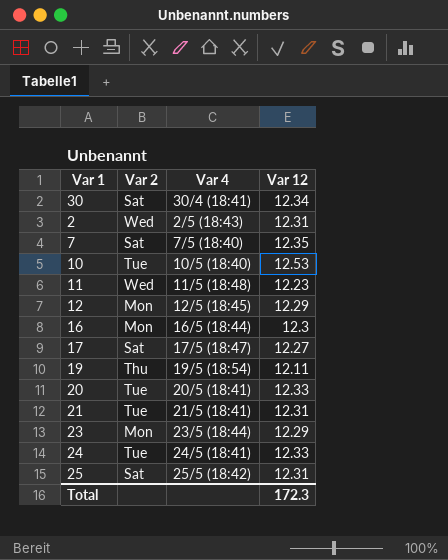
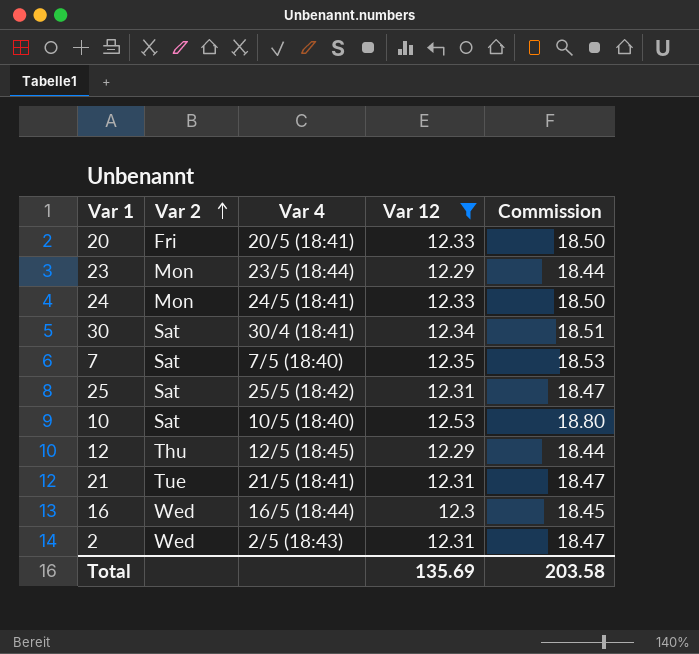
filter: none -> Var 12 >= 12.29
row order: none -> Var 2 ascending
column Commission | formula: none -> [Var 12] * 1.5
20 | Var 2: Tue -> Fri
24 | Var 2: Tue -> Mon
10 | Var 2: Tue -> Sat
12 | Var 2: Mon -> Thu
16 | Var 2: Mon -> Wed
Total | Var 12: 172.3 -> 135.69

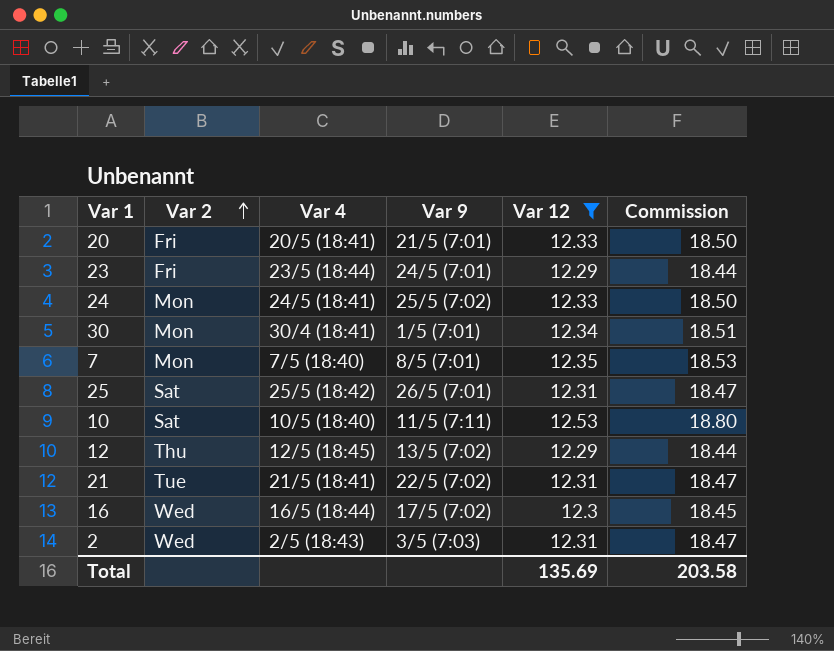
column Var 9 | position: none -> 4
23 | Var 2: Mon -> Fri
30 | Var 2: Sat -> Mon
7 | Var 2: Sat -> Mon

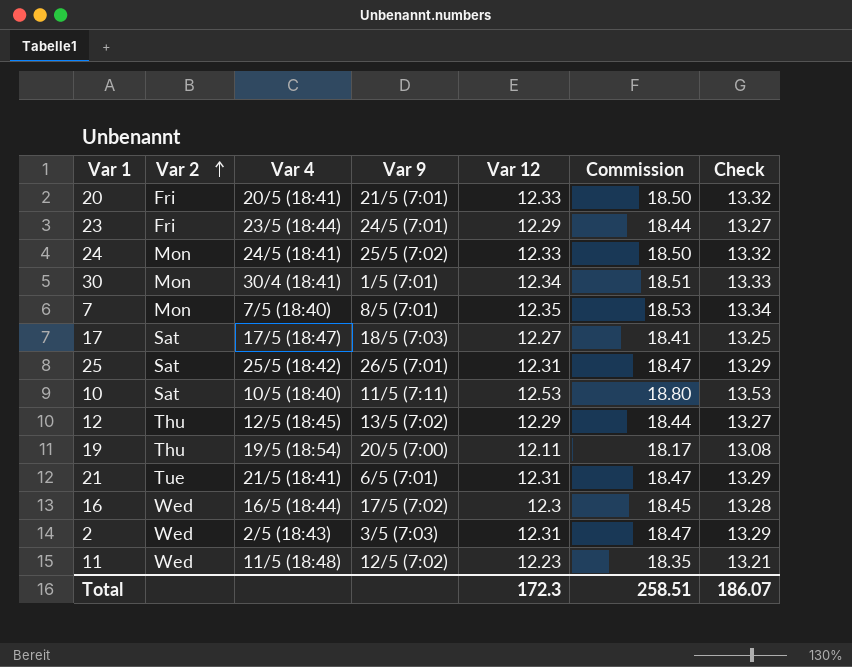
filter: Var 12 >= 12.29 -> none
column Check | formula: none -> [Var 12] * 1.08
21 | Var 9: 22/5 (7:02) -> 6/5 (7:01)
Total | Var 12: 135.69 -> 172.3
Total | Commission: 203.58 -> 258.51

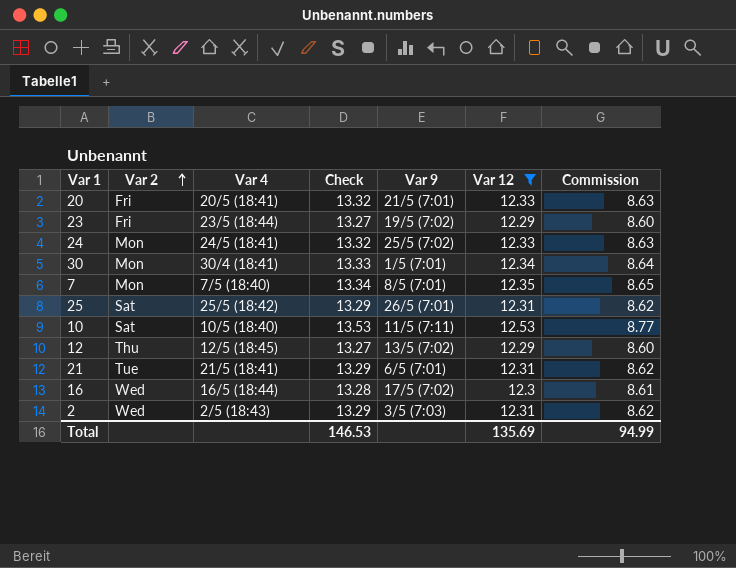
filter: none -> Var 12 >= 12.29
column Check | position: 7 -> 4
column Commission | formula: [Var 12] * 1.5 -> [Var 12] * 0.7
23 | Var 9: 24/5 (7:01) -> 19/5 (7:02)
Total | Check: 186.07 -> 146.53
Total | Var 12: 172.3 -> 135.69
Total | Commission: 258.51 -> 94.99

